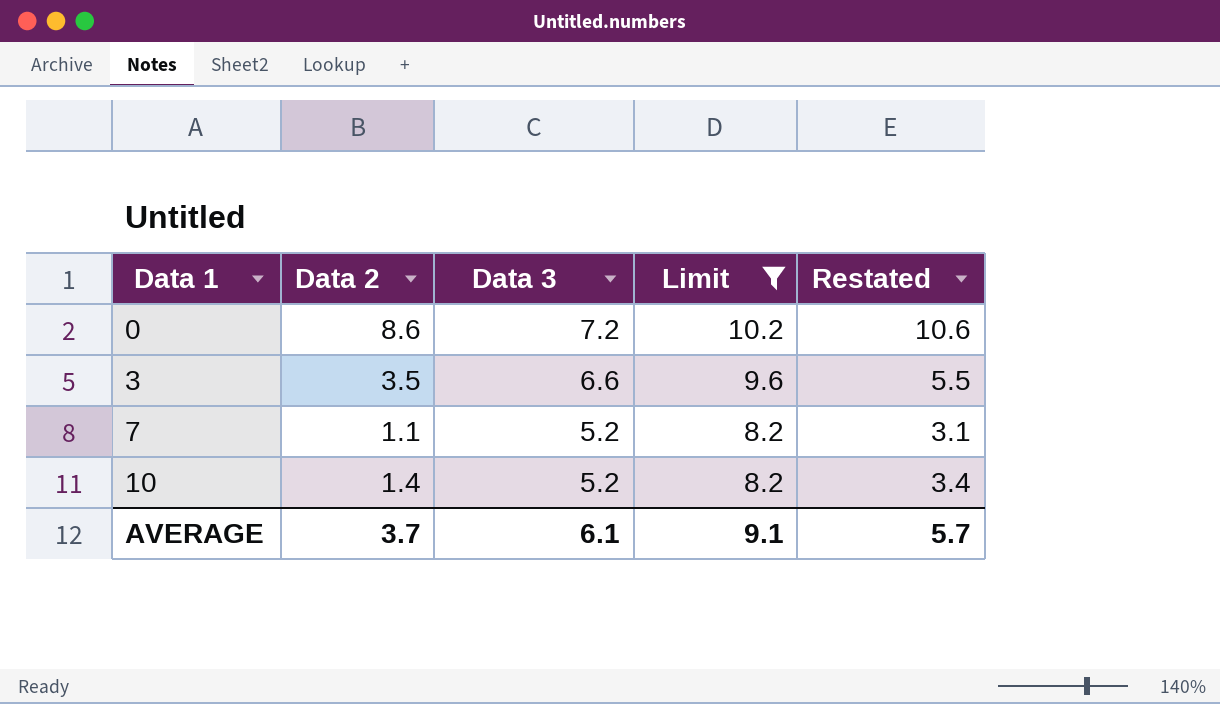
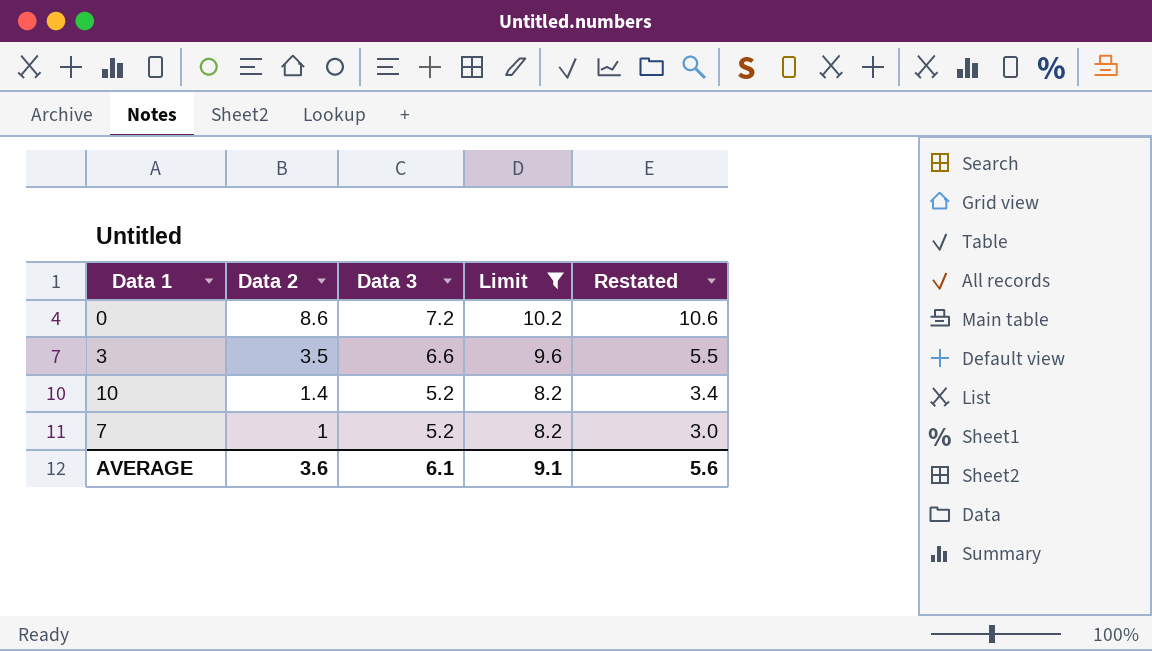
row order: Data 1 ascending -> Data 2 descending
7 | Data 2: 1.1 -> 1
7 | Restated: 3.1 -> 3.0
AVERAGE | Data 2: 3.7 -> 3.6
AVERAGE | Restated: 5.7 -> 5.6

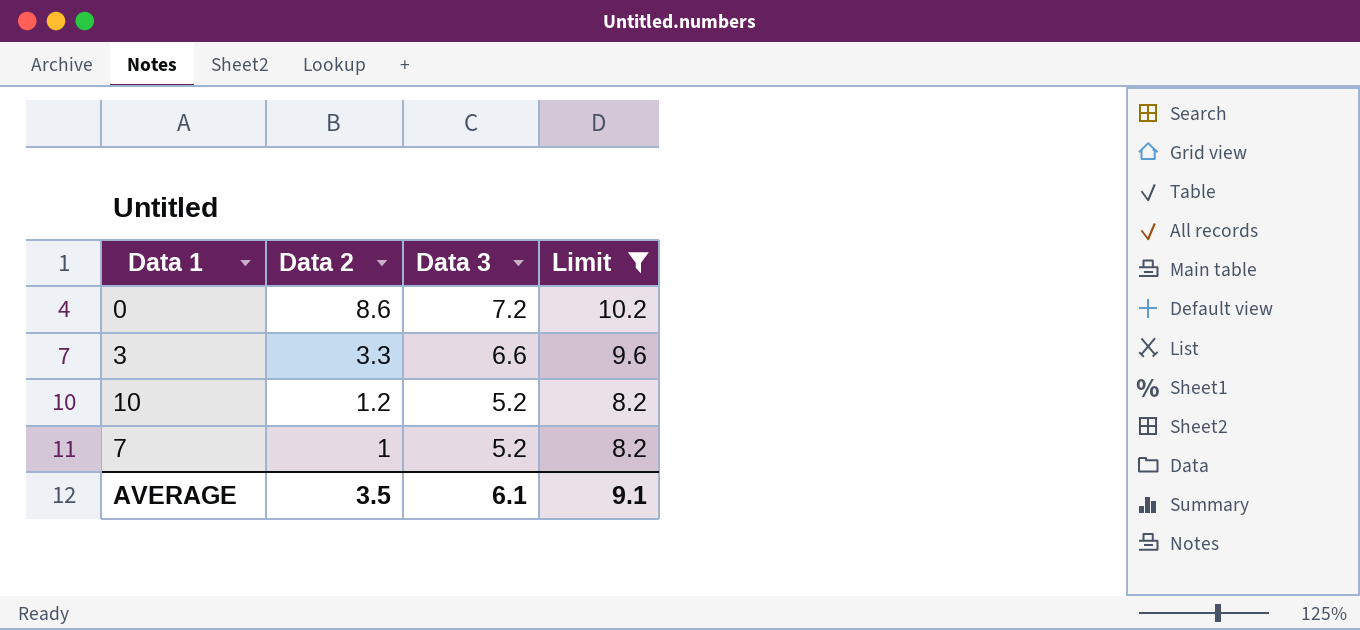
column Restated | formula: [Data 2] + 2 -> none
3 | Data 2: 3.5 -> 3.3
10 | Data 2: 1.4 -> 1.2
AVERAGE | Data 2: 3.6 -> 3.5

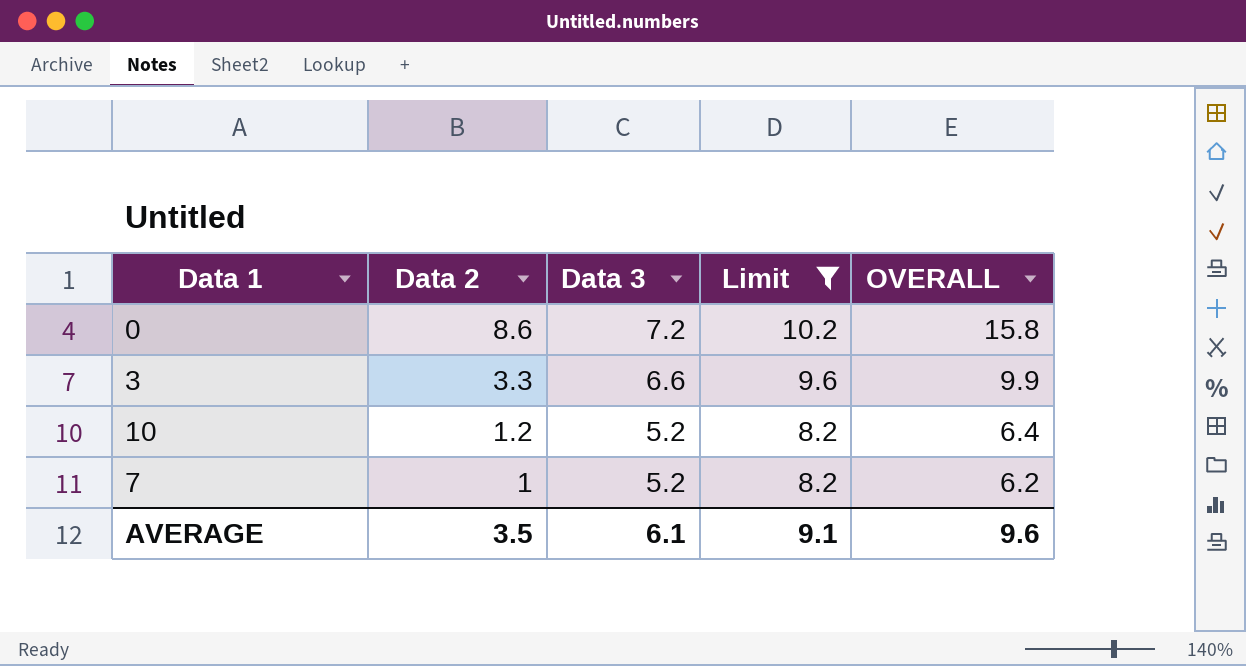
column OVERALL | formula: none -> [Data 2] + [Data 3]

